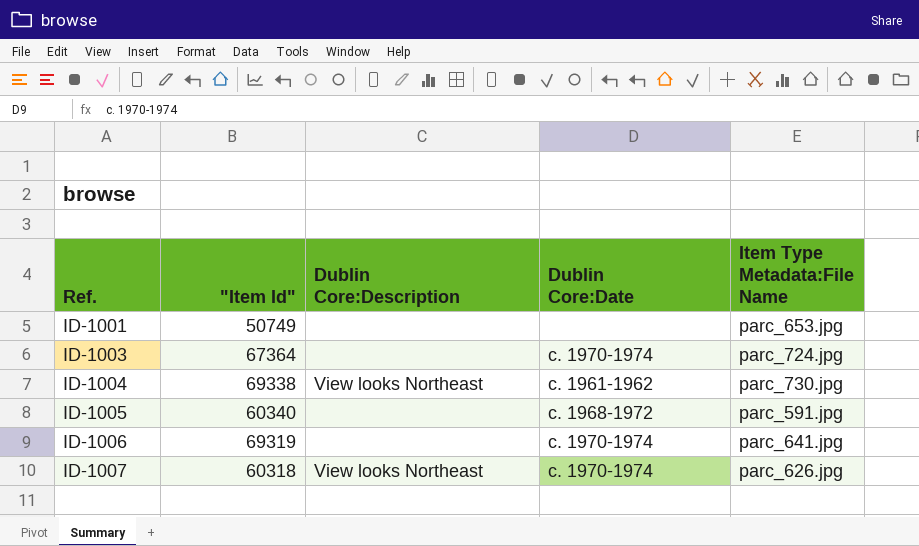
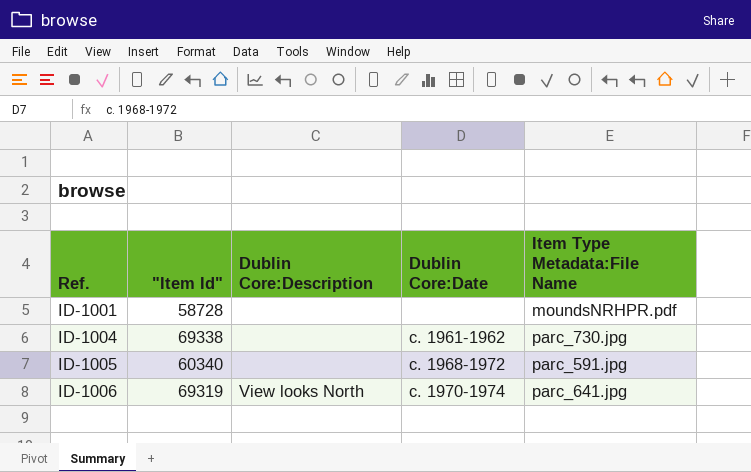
row ID-1003: 67364 | none | c. 1970-1974 | parc_724.jpg -> none
row ID-1007: 60318 | View looks Northeast | c. 1970-1974 | parc_626.jpg -> none
ID-1001 | "Item Id": 50749 -> 58728
ID-1001 | Item Type Metadata:File Name: parc_653.jpg -> moundsNRHPR.pdf
ID-1004 | Dublin Core:Description: View looks Northeast -> none
ID-1006 | Dublin Core:Description: none -> View looks North

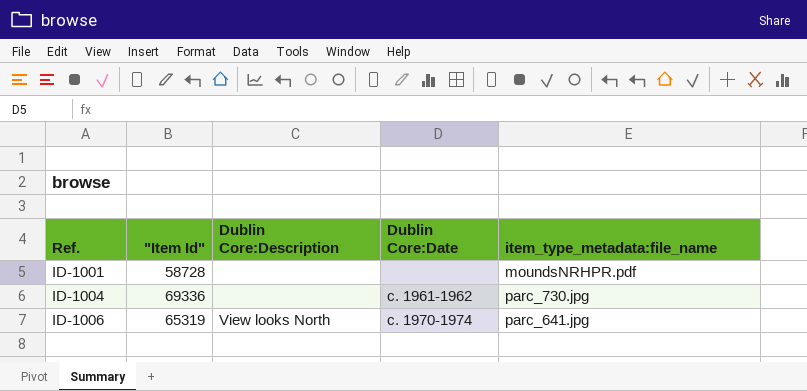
column name: Item Type Metadata:File Name -> item_type_metadata:file_name
row ID-1005: 60340 | none | c. 1968-1972 | parc_591.jpg -> none
ID-1004 | "Item Id": 69338 -> 69336
ID-1006 | "Item Id": 69319 -> 65319

